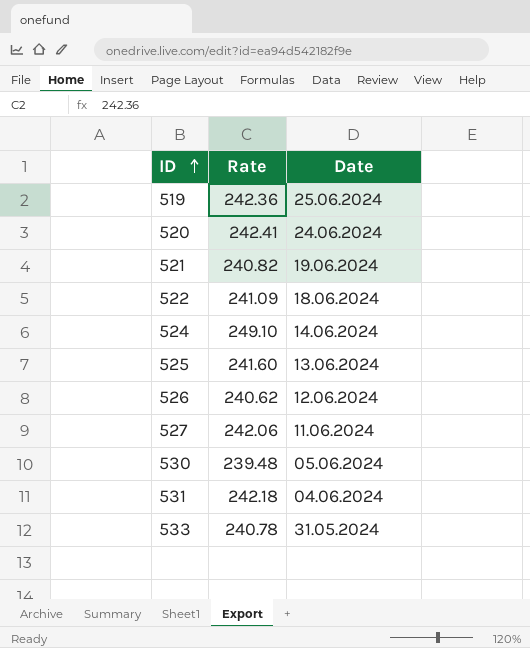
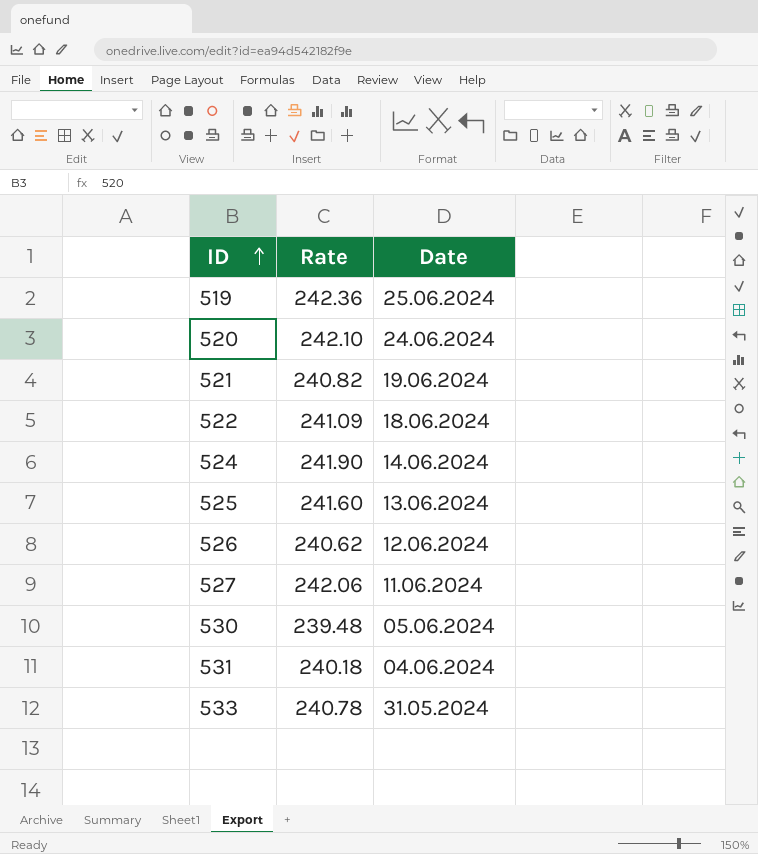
520 | Rate: 242.41 -> 242.10
524 | Rate: 249.10 -> 241.90
531 | Rate: 242.18 -> 240.18

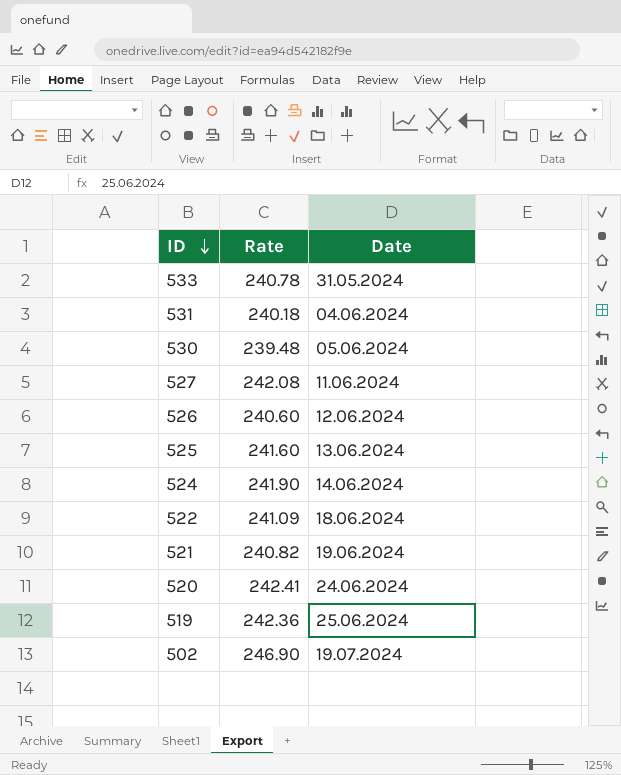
row order: ID ascending -> ID descending
527 | Rate: 242.06 -> 242.08
526 | Rate: 240.62 -> 240.60
520 | Rate: 242.10 -> 242.41
row 502: none -> 246.90 | 19.07.2024

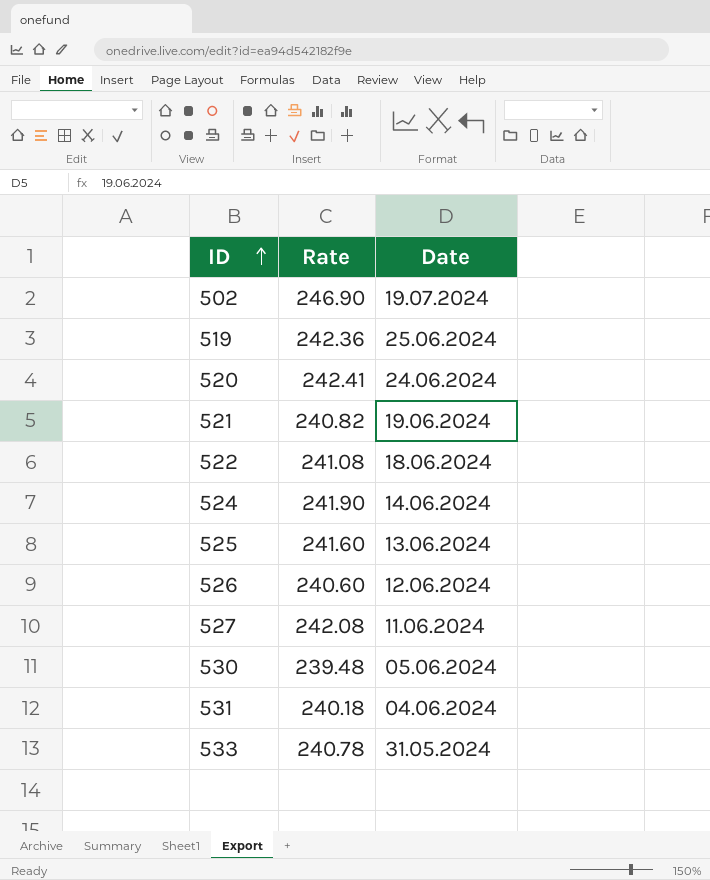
row order: ID descending -> ID ascending
522 | Rate: 241.09 -> 241.08

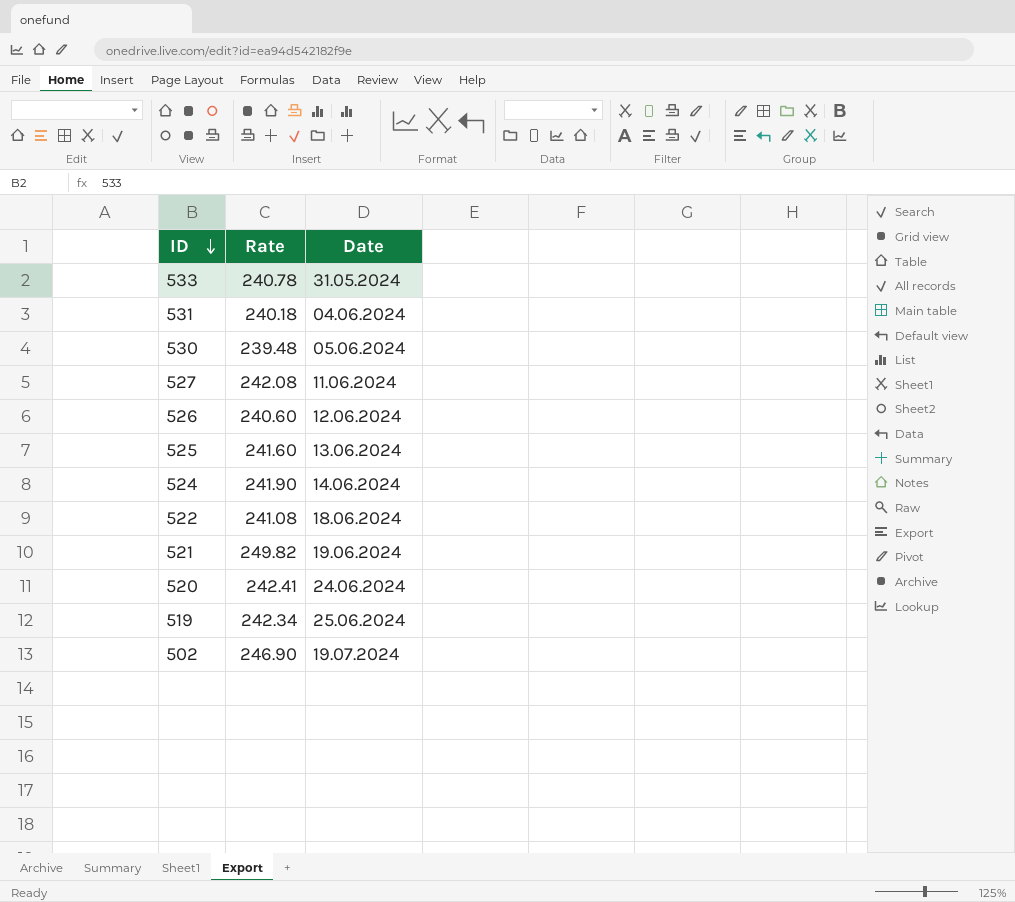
row order: ID ascending -> ID descending
521 | Rate: 240.82 -> 249.82
519 | Rate: 242.36 -> 242.34

